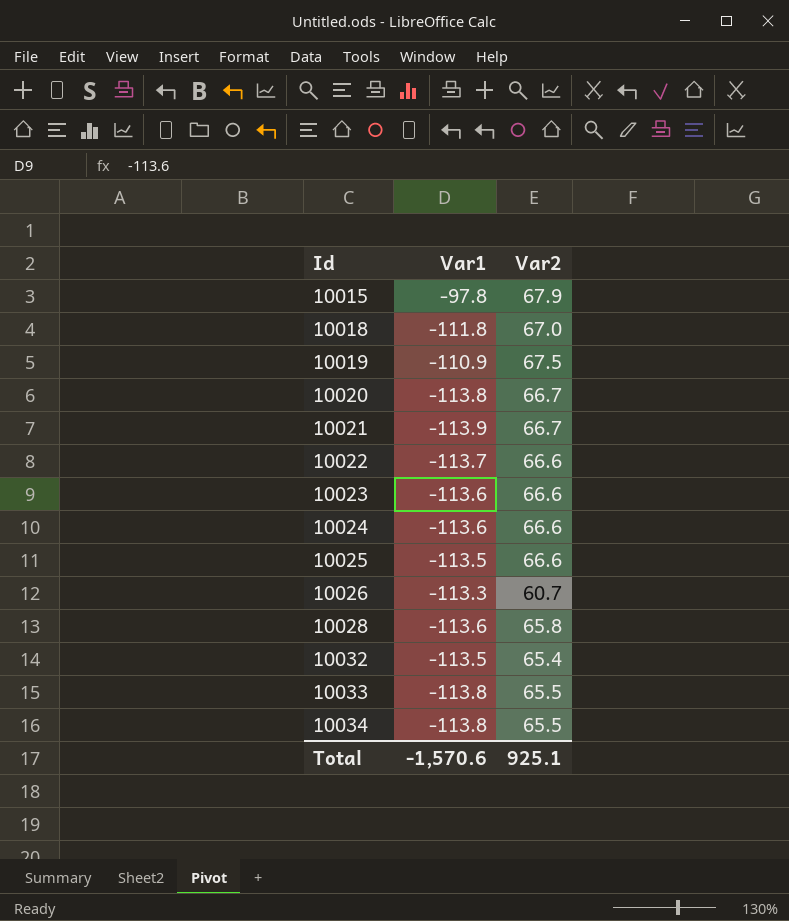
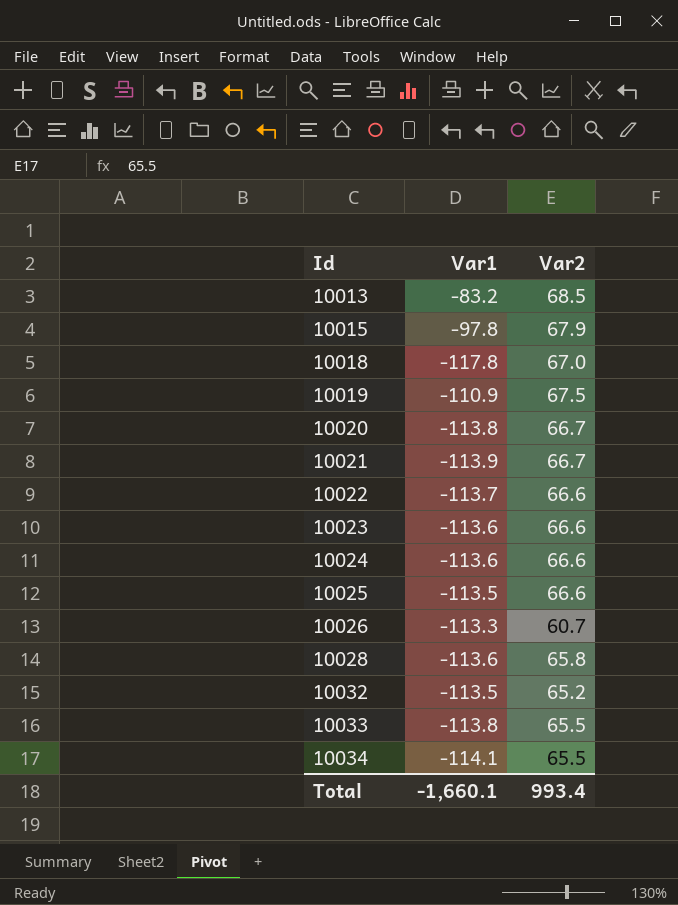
row 10013: none -> -83.2 | 68.5
10018 | Var1: -111.8 -> -117.8
10032 | Var2: 65.4 -> 65.2
10034 | Var1: -113.8 -> -114.1
Total | Var1: -1,570.6 -> -1,660.1
Total | Var2: 925.1 -> 993.4

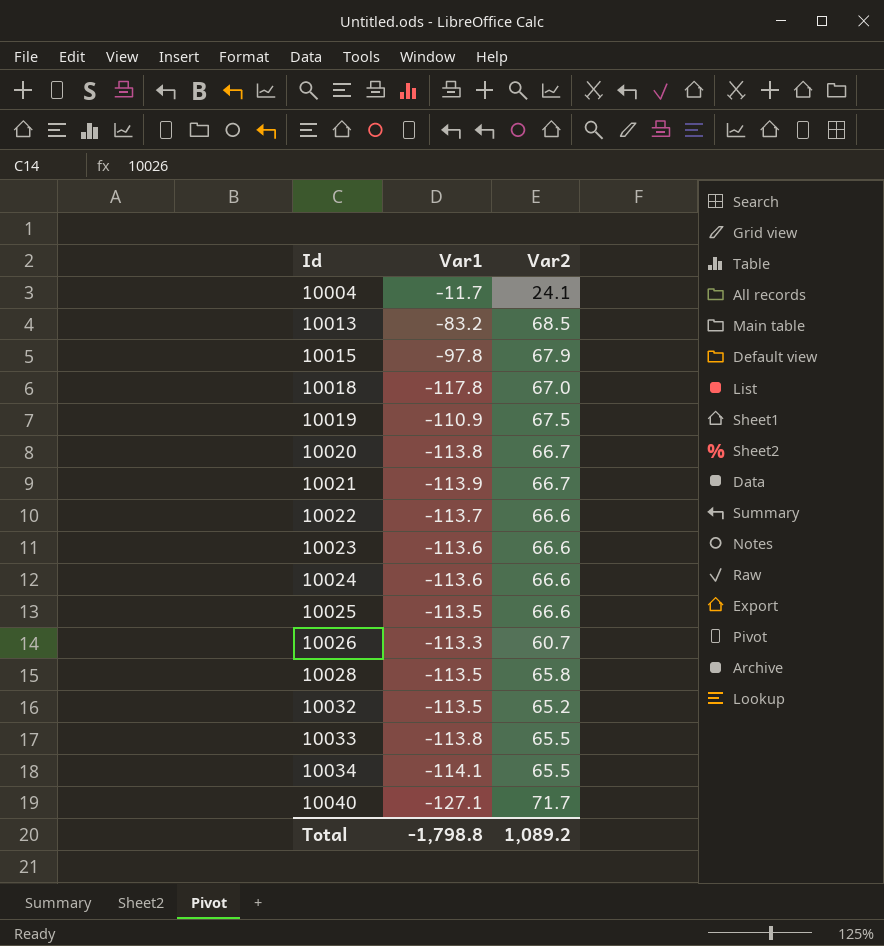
row 10004: none -> -11.7 | 24.1
10028 | Var1: -113.6 -> -113.5
row 10040: none -> -127.1 | 71.7
Total | Var1: -1,660.1 -> -1,798.8
Total | Var2: 993.4 -> 1,089.2

